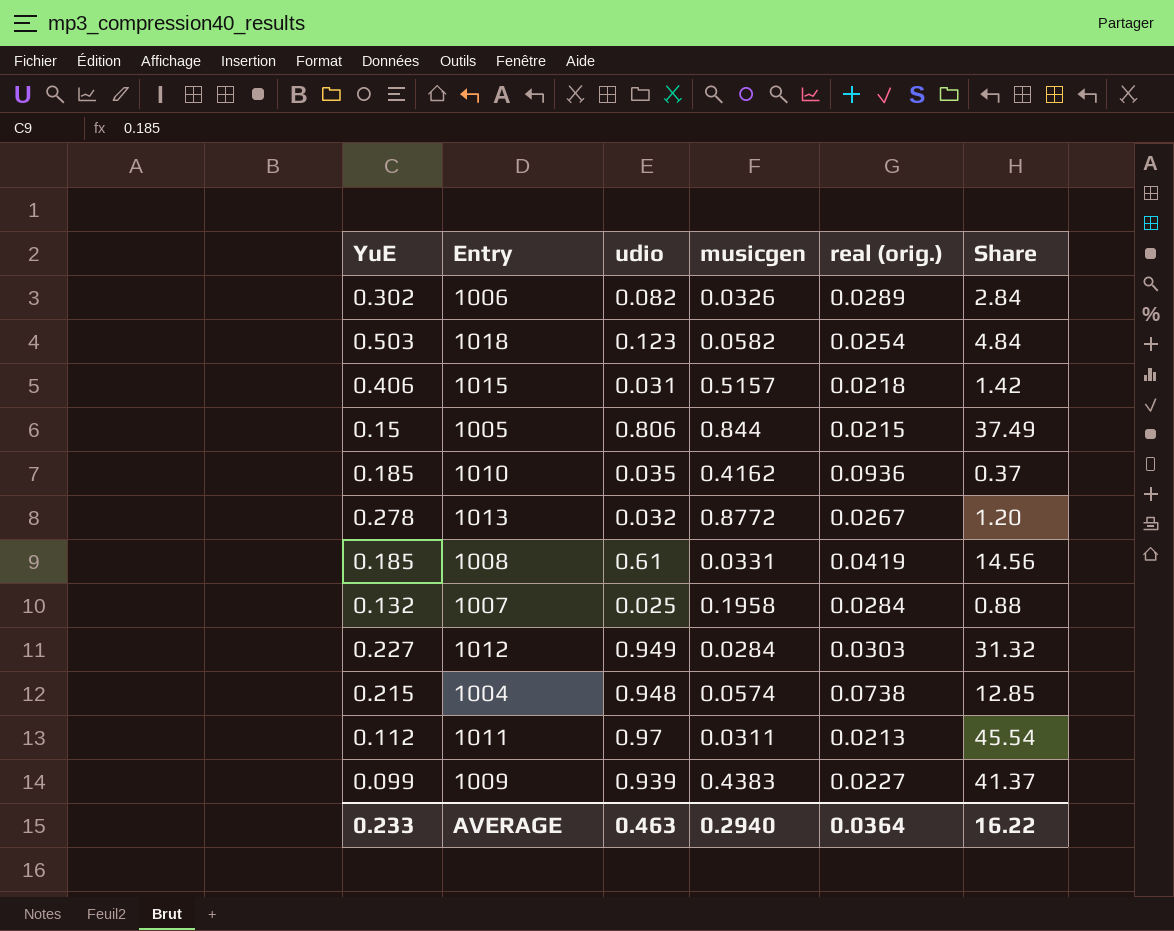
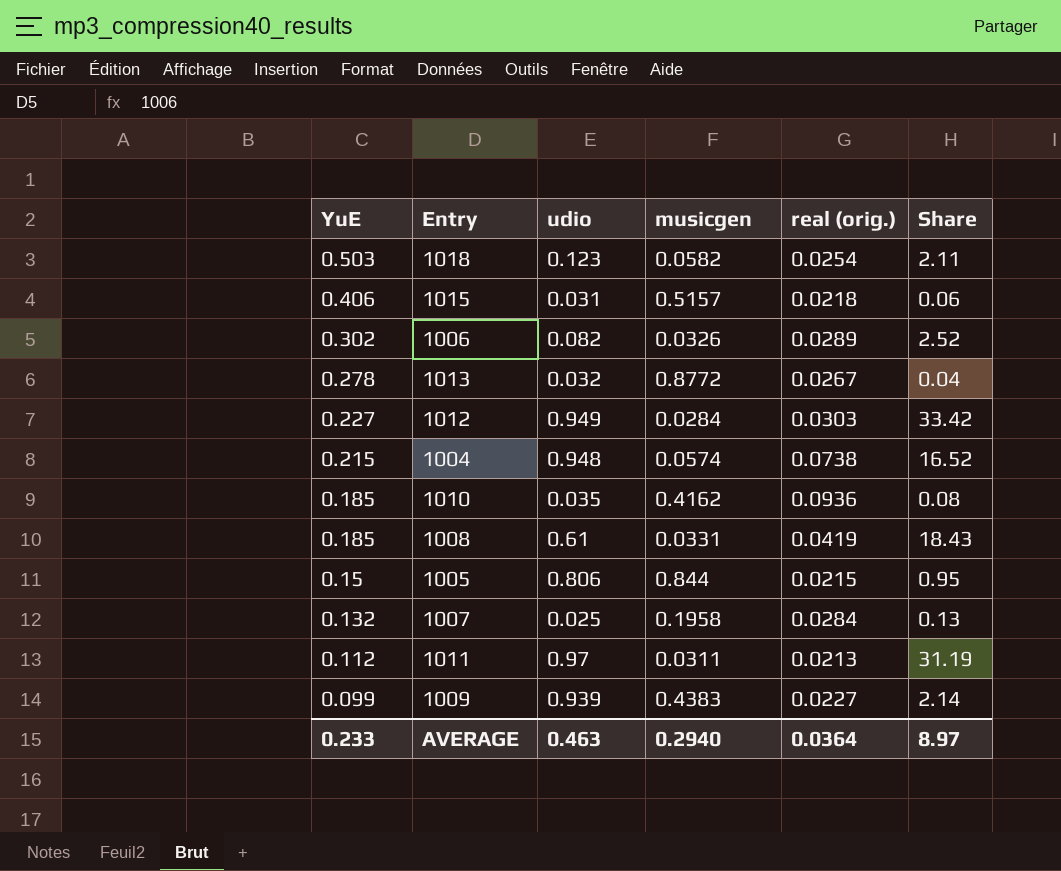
row order: none -> YuE descending
column Share | formula: [udio] / [real (orig.)] -> [udio] / [musicgen]
AVERAGE | Share: 16.22 -> 8.97

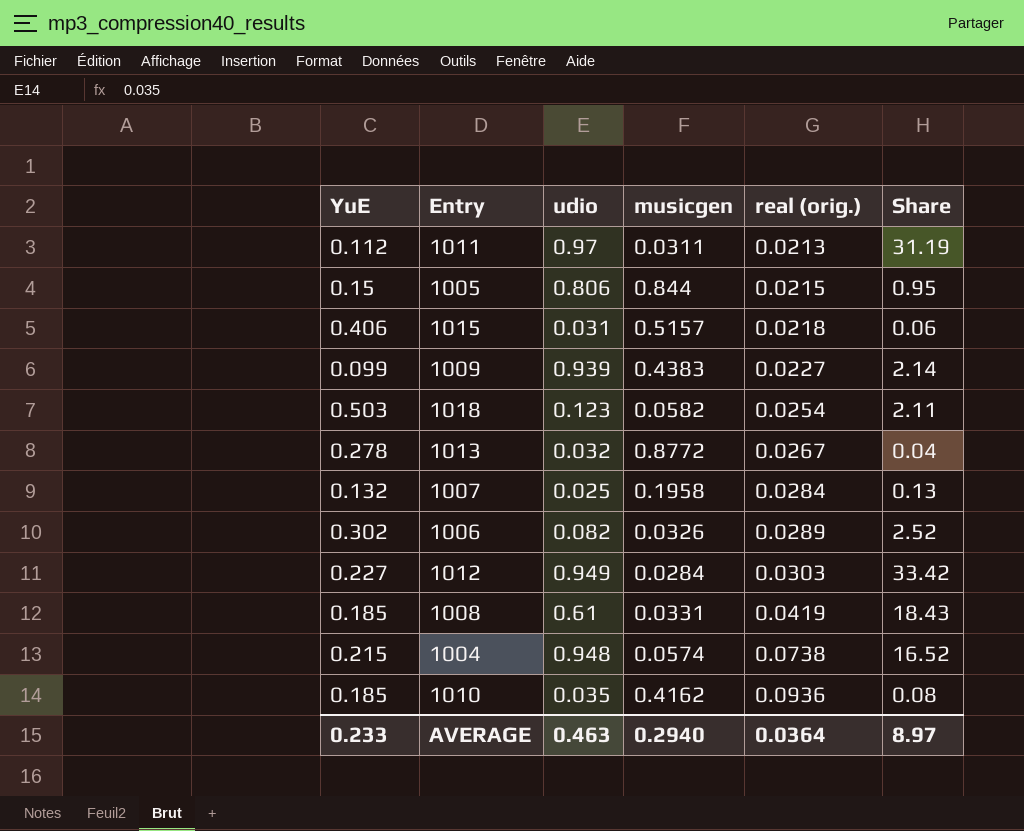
row order: YuE descending -> real (orig.) ascending

